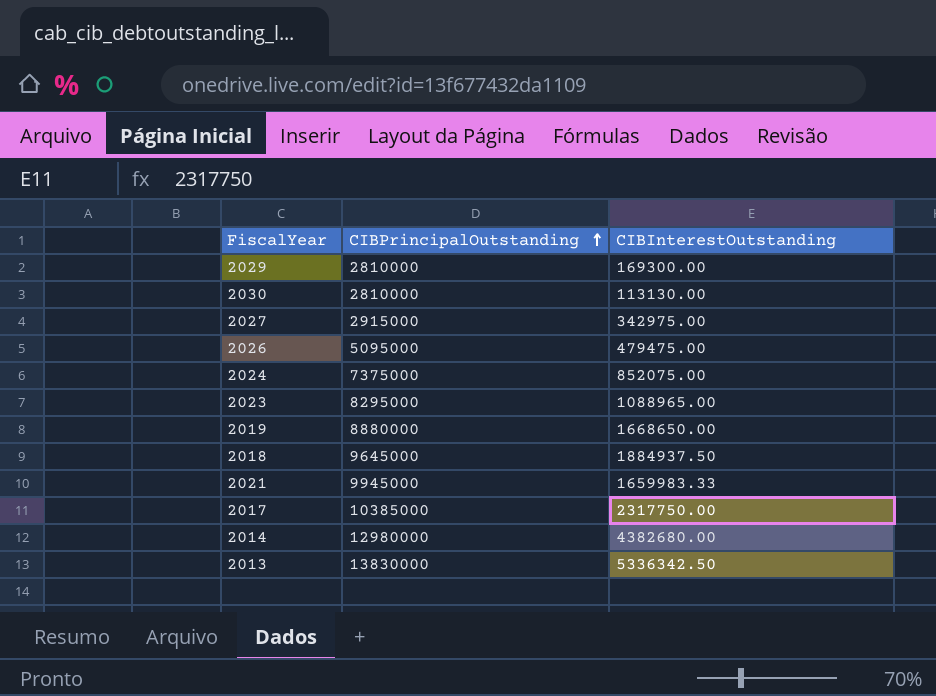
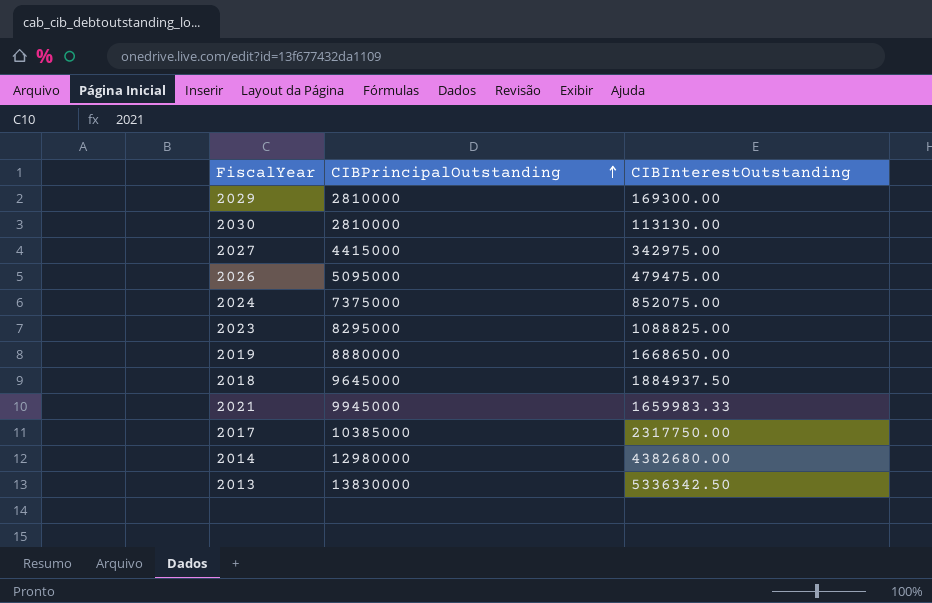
2027 | CIBPrincipalOutstanding: 2915000 -> 4415000
2023 | CIBInterestOutstanding: 1088965.00 -> 1088825.00

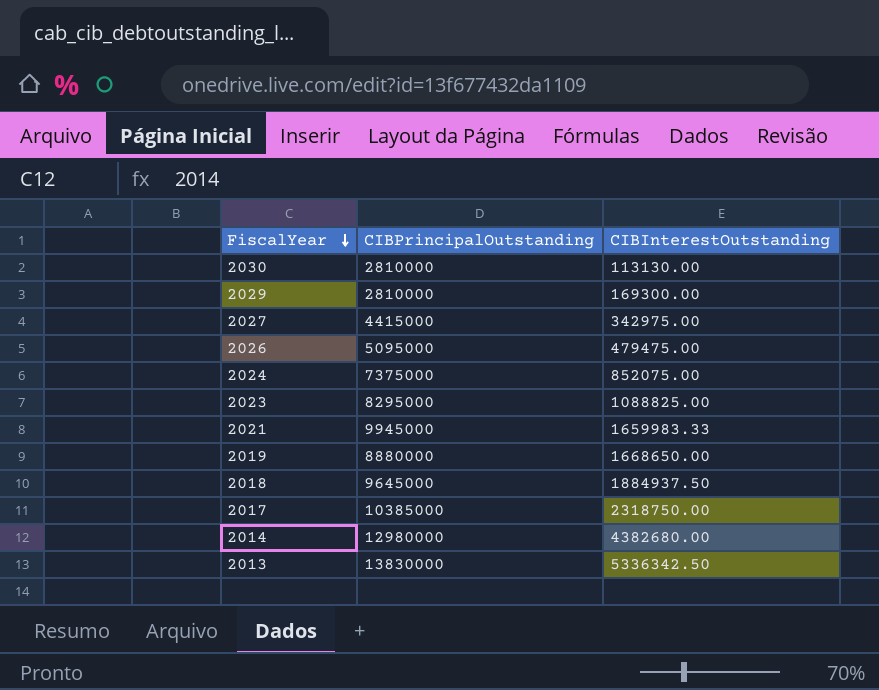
row order: CIBPrincipalOutstanding ascending -> FiscalYear descending
2017 | CIBInterestOutstanding: 2317750.00 -> 2318750.00

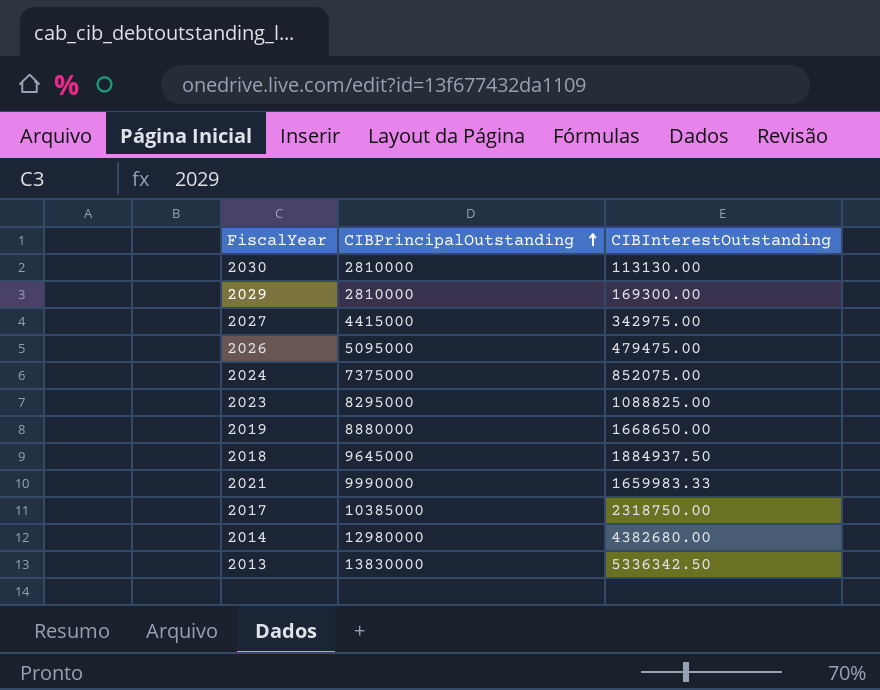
row order: FiscalYear descending -> CIBPrincipalOutstanding ascending
2021 | CIBPrincipalOutstanding: 9945000 -> 9990000

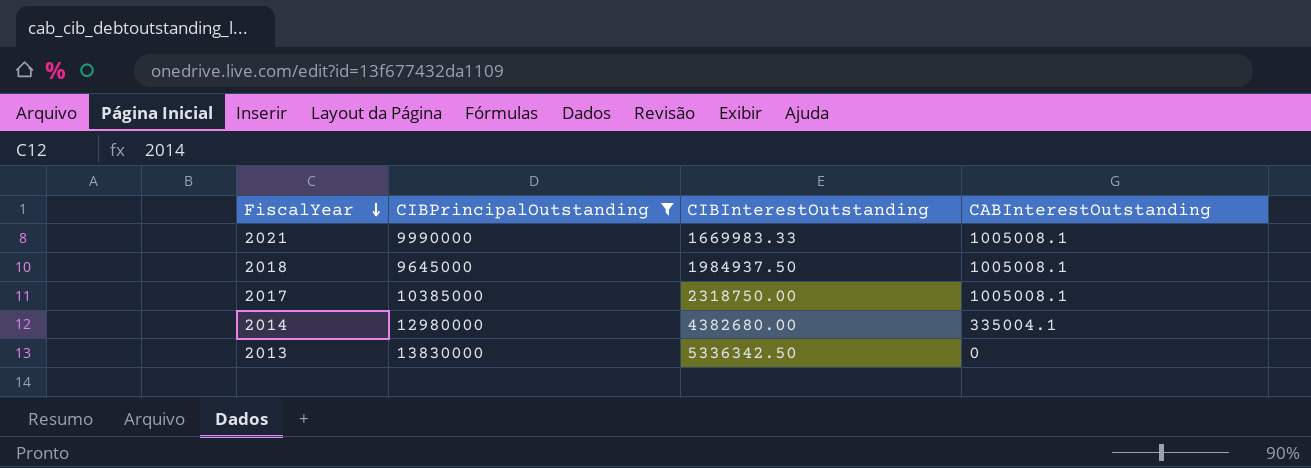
filter: none -> CIBPrincipalOutstanding >= 9645000
row order: CIBPrincipalOutstanding ascending -> FiscalYear descending
column CABInterestOutstanding | position: none -> 4
2021 | CIBInterestOutstanding: 1659983.33 -> 1669983.33
2018 | CIBInterestOutstanding: 1884937.50 -> 1984937.50

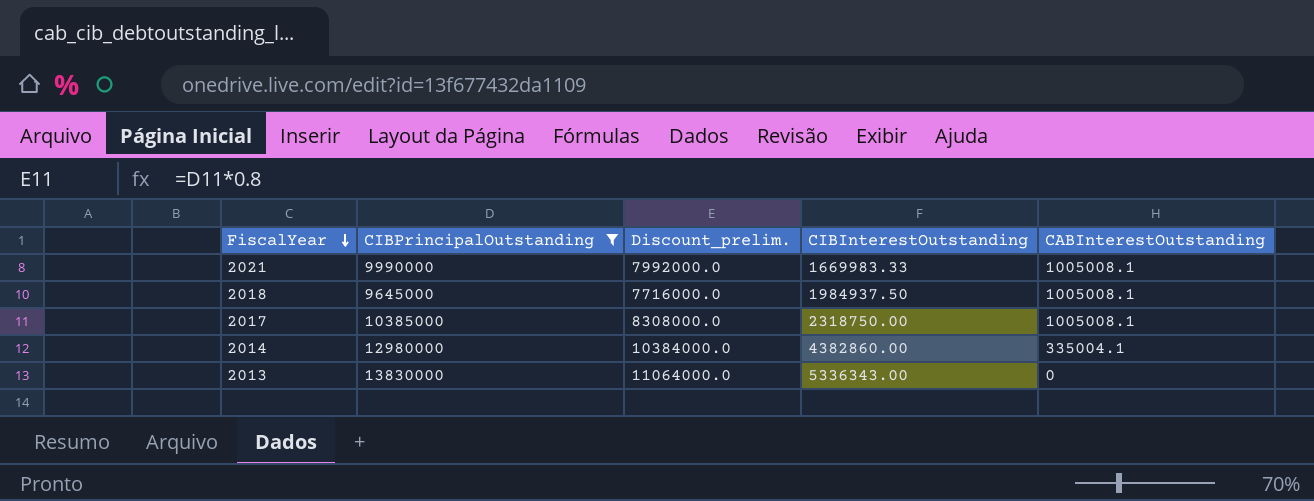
column Discount_prelim. | formula: none -> [CIBPrincipalOutstanding] * 0.8
2014 | CIBInterestOutstanding: 4382680.00 -> 4382860.00
2013 | CIBInterestOutstanding: 5336342.50 -> 5336343.00

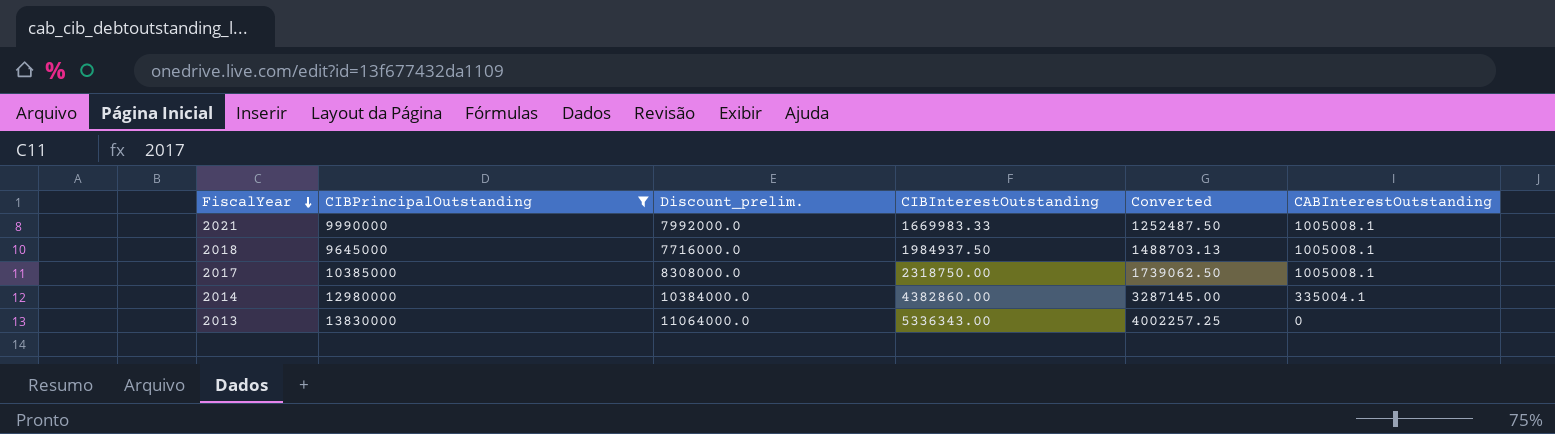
column Converted | formula: none -> [CIBInterestOutstanding] * 0.75

